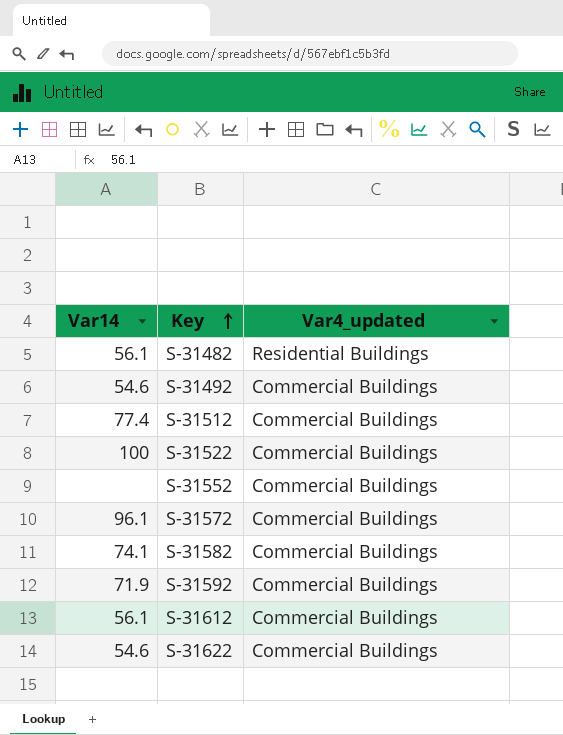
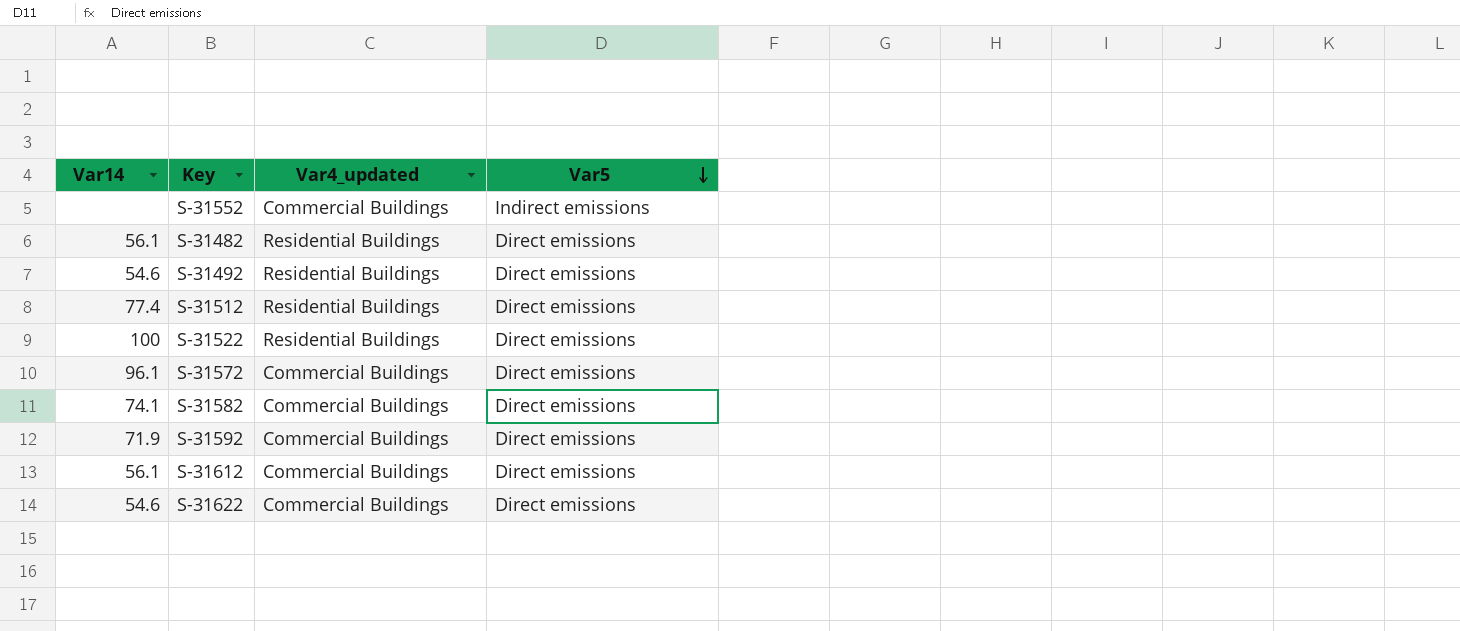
row order: Key ascending -> Var5 descending
column Var5 | position: none -> 4
S-31492 | Var4_updated: Commercial Buildings -> Residential Buildings
S-31512 | Var4_updated: Commercial Buildings -> Residential Buildings
S-31522 | Var4_updated: Commercial Buildings -> Residential Buildings

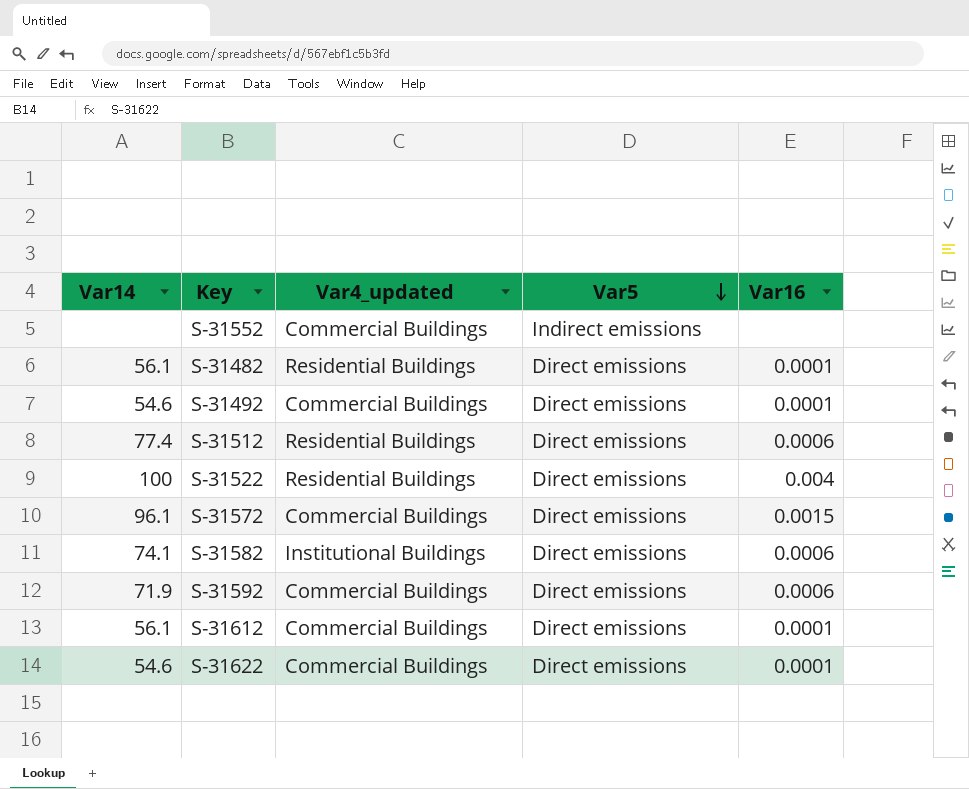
column Var16 | position: none -> 5
S-31492 | Var4_updated: Residential Buildings -> Commercial Buildings
S-31582 | Var4_updated: Commercial Buildings -> Institutional Buildings

